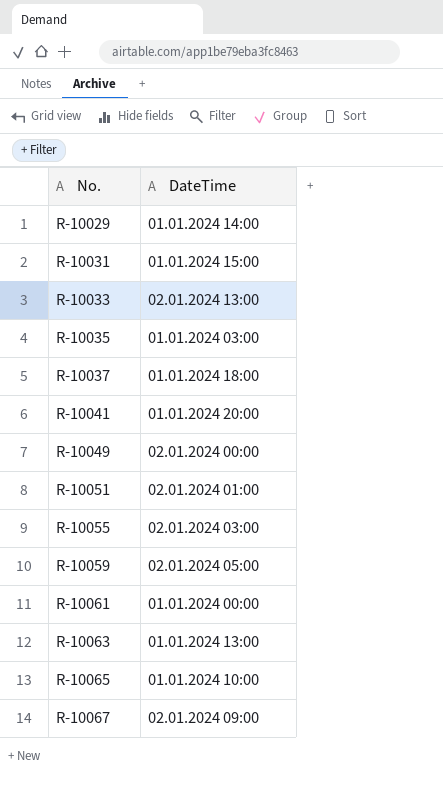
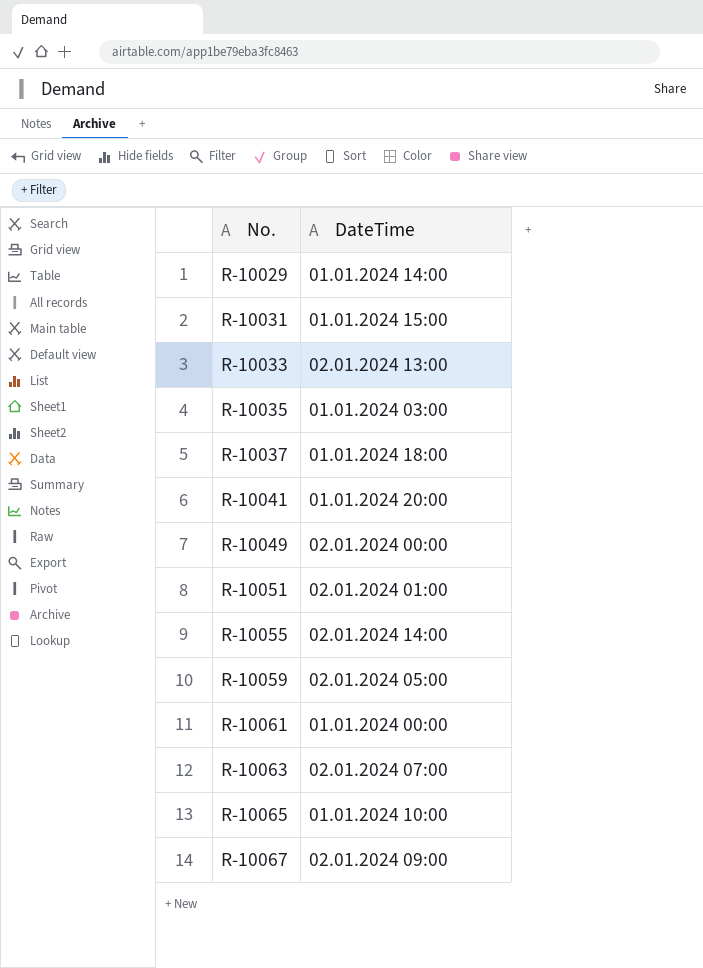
R-10055 | DateTime: 02.01.2024 03:00 -> 02.01.2024 14:00
R-10063 | DateTime: 01.01.2024 13:00 -> 02.01.2024 07:00

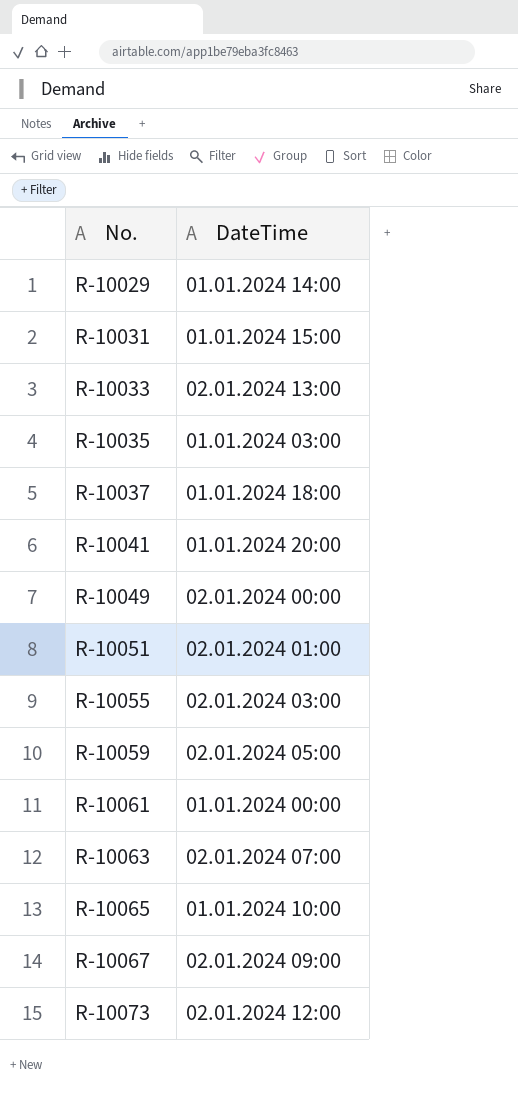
R-10055 | DateTime: 02.01.2024 14:00 -> 02.01.2024 03:00
row R-10073: none -> 02.01.2024 12:00

